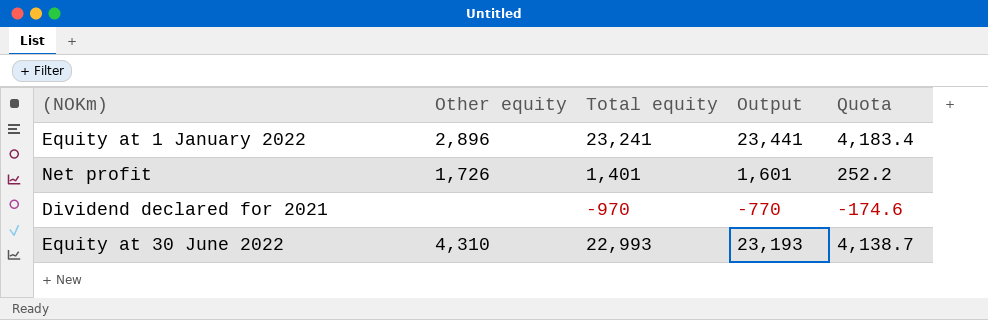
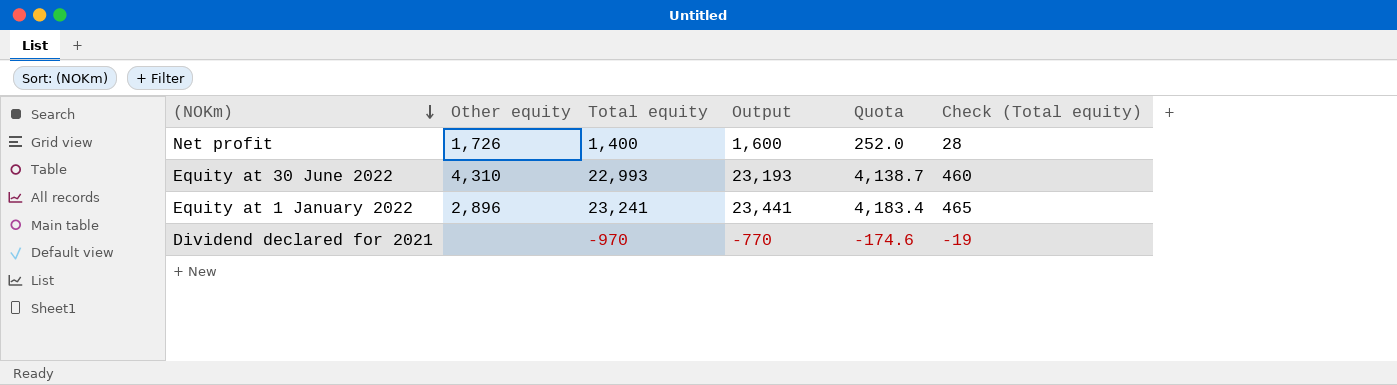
row order: none -> (NOKm) descending
column Check (Total equity) | formula: none -> [Total equity] * 0.02
Net profit | Total equity: 1,401 -> 1,400
Net profit | Output: 1,601 -> 1,600
Net profit | Quota: 252.2 -> 252.0

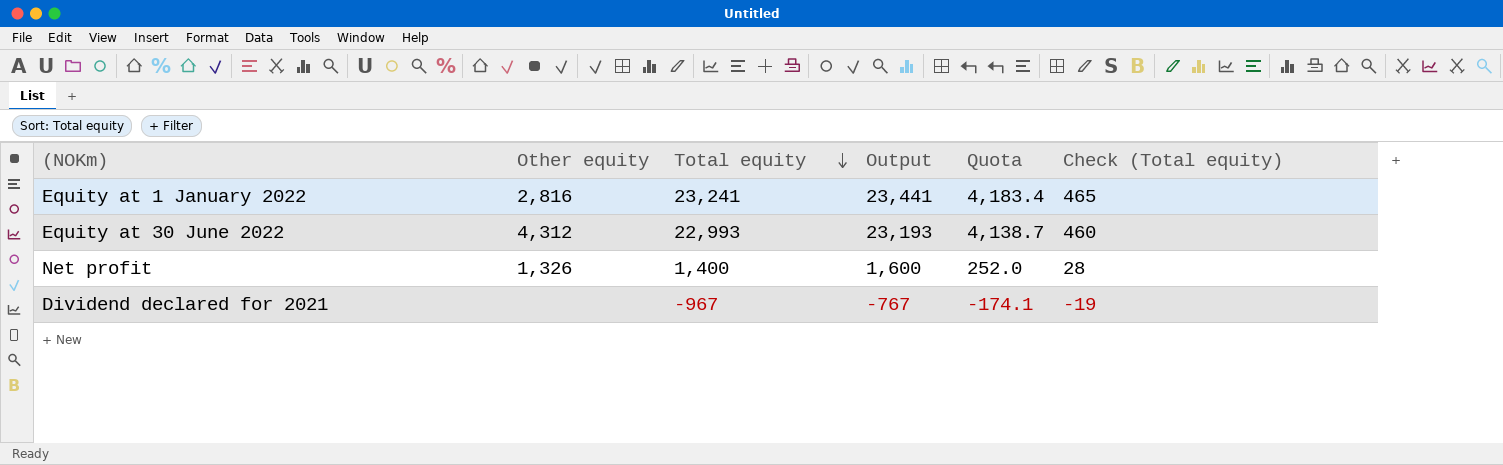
row order: (NOKm) descending -> Total equity descending
Equity at 1 January 2022 | Other equity: 2,896 -> 2,816
Equity at 30 June 2022 | Other equity: 4,310 -> 4,312
Net profit | Other equity: 1,726 -> 1,326
Dividend declared for 2021 | Total equity: -970 -> -967
Dividend declared for 2021 | Output: -770 -> -767
Dividend declared for 2021 | Quota: -174.6 -> -174.1

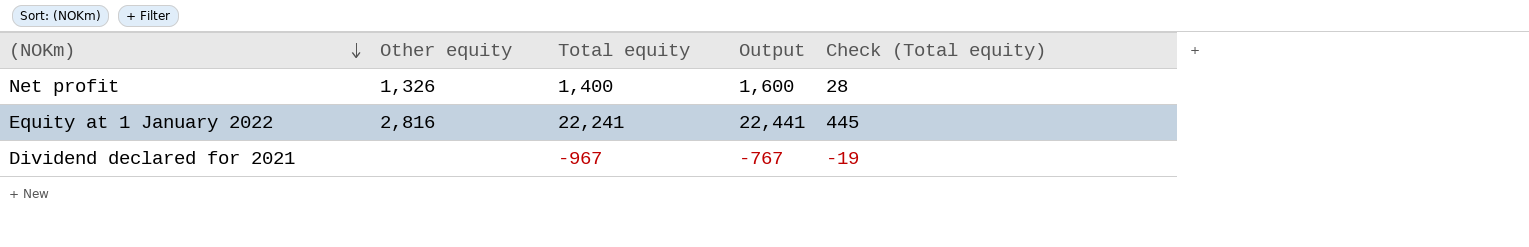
row order: Total equity descending -> (NOKm) descending
column Quota | formula: [Total equity] * 0.18 -> none
row Equity at 30 June 2022: 4,312 | 22,993 | 23,193 | 4,138.7 | 460 -> none
Equity at 1 January 2022 | Total equity: 23,241 -> 22,241
Equity at 1 January 2022 | Output: 23,441 -> 22,441
Equity at 1 January 2022 | Check (Total equity): 465 -> 445

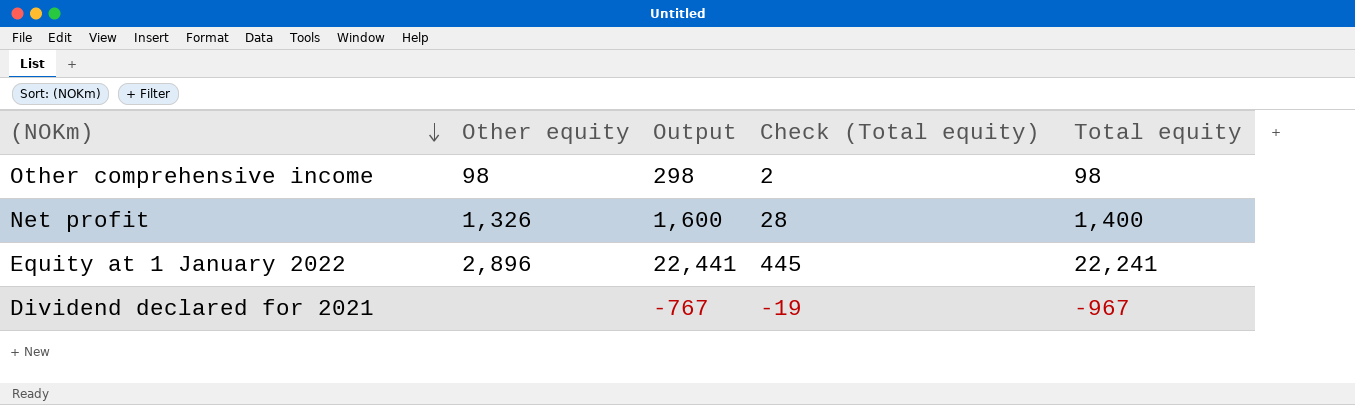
column Total equity | position: 3 -> 5
row Other comprehensive income: none -> 98 | 298 | 2 | 98
Equity at 1 January 2022 | Other equity: 2,816 -> 2,896

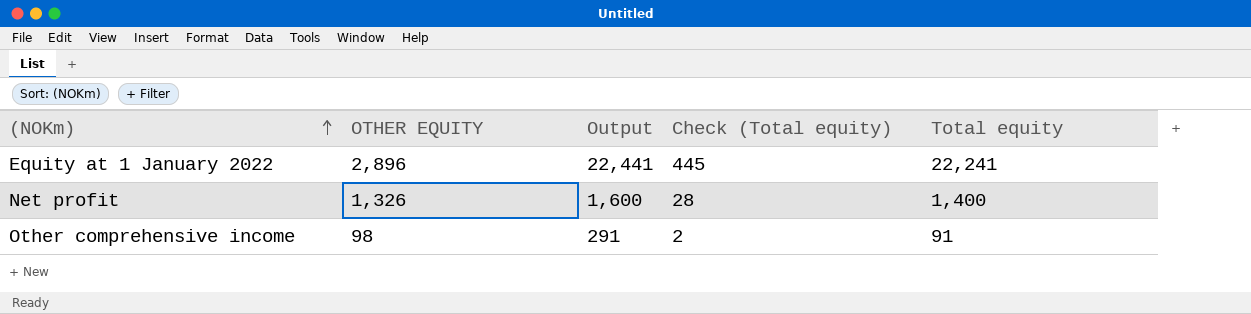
row order: (NOKm) descending -> (NOKm) ascending
column name: Other equity -> OTHER EQUITY
row Dividend declared for 2021: none | -767 | -19 | -967 -> none
Other comprehensive income | Output: 298 -> 291
Other comprehensive income | Total equity: 98 -> 91

